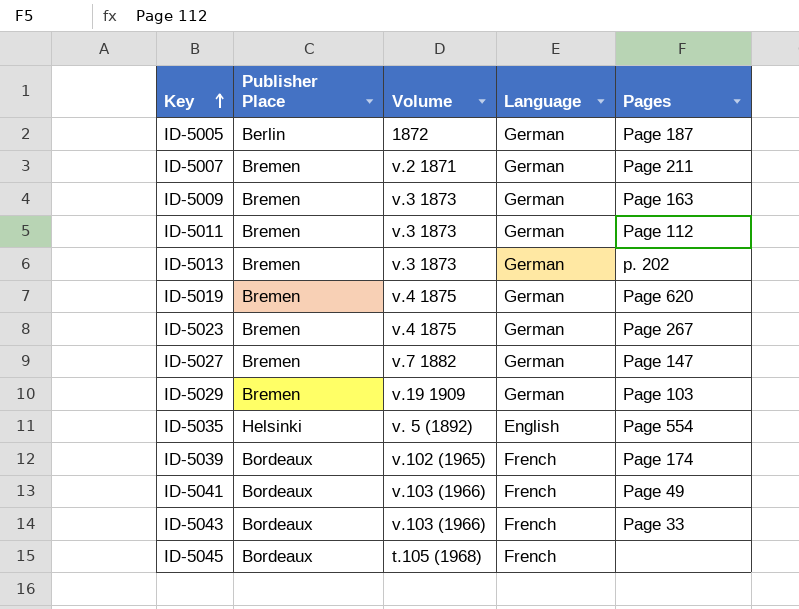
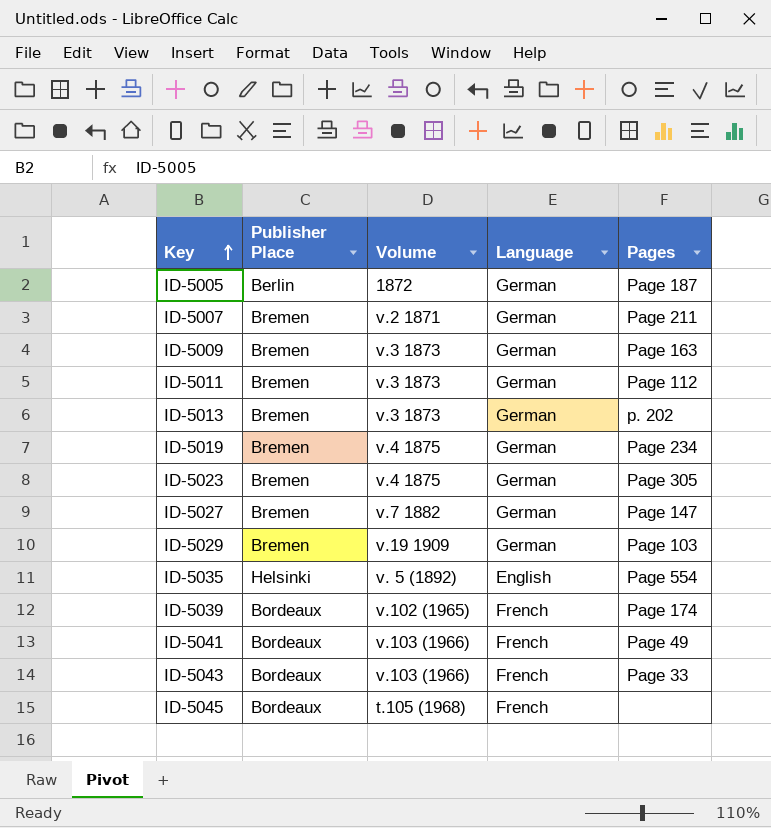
ID-5019 | Pages: Page 620 -> Page 234
ID-5023 | Pages: Page 267 -> Page 305

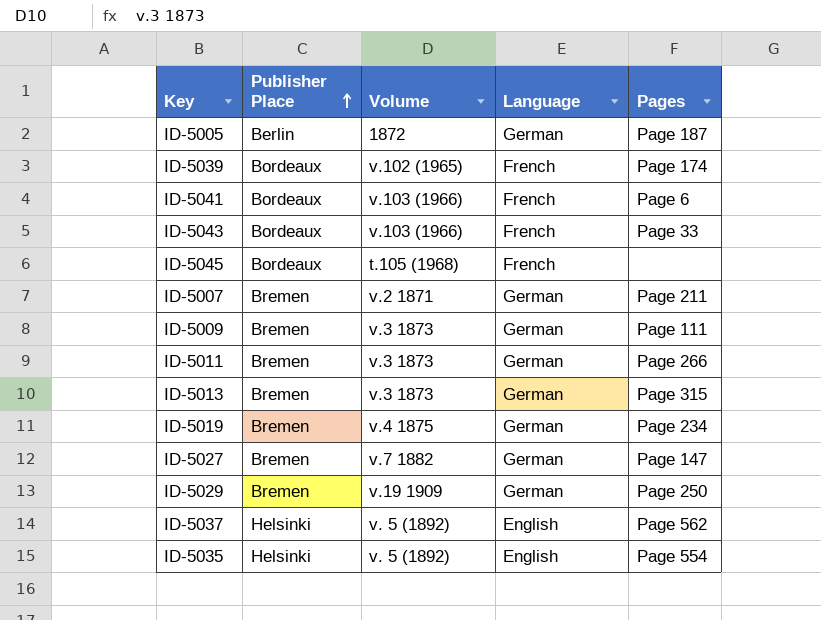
row order: Key ascending -> Publisher Place ascending
row ID-5023: Bremen | v.4 1875 | German | Page 305 -> none
ID-5041 | Pages: Page 49 -> Page 6
ID-5009 | Pages: Page 163 -> Page 111
ID-5011 | Pages: Page 112 -> Page 266
ID-5013 | Pages: p. 202 -> Page 315
ID-5029 | Pages: Page 103 -> Page 250
row ID-5037: none -> Helsinki | v. 5 (1892) | English | Page 562

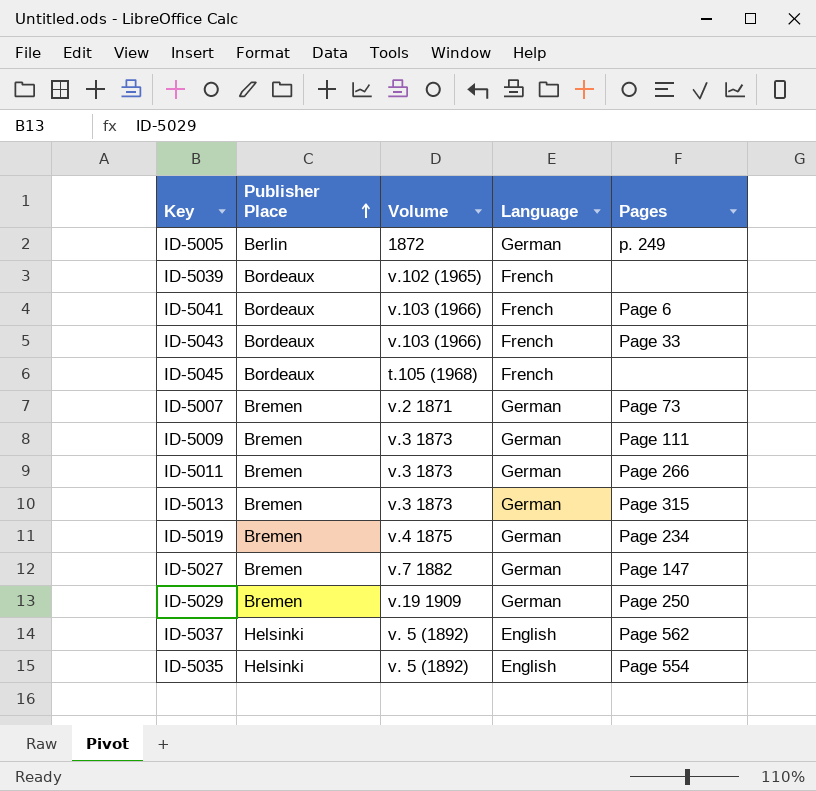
ID-5005 | Pages: Page 187 -> p. 249
ID-5039 | Pages: Page 174 -> none
ID-5007 | Pages: Page 211 -> Page 73

